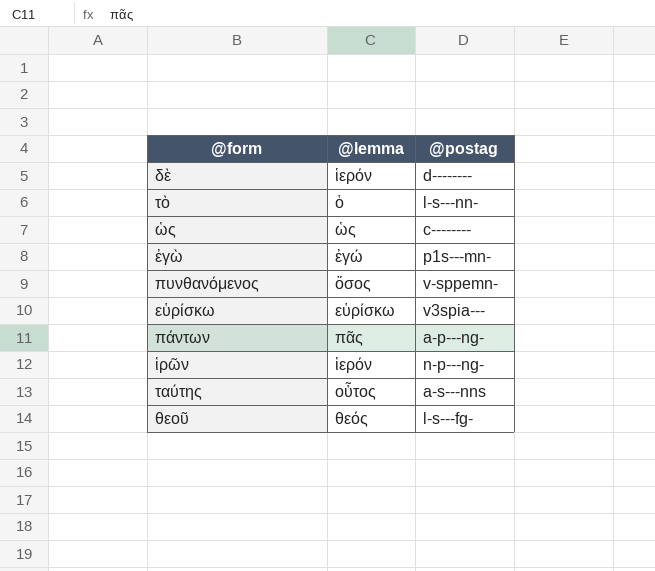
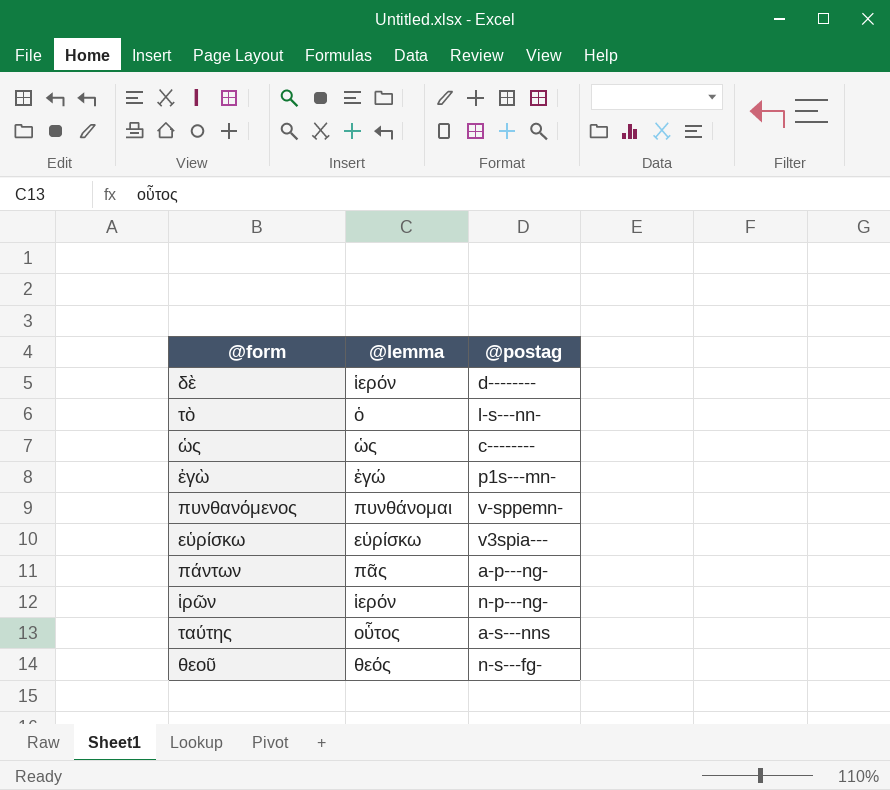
πυνθανόμενος | @lemma: ὅσος -> πυνθάνομαι
θεοῦ | @postag: l-s---fg- -> n-s---fg-

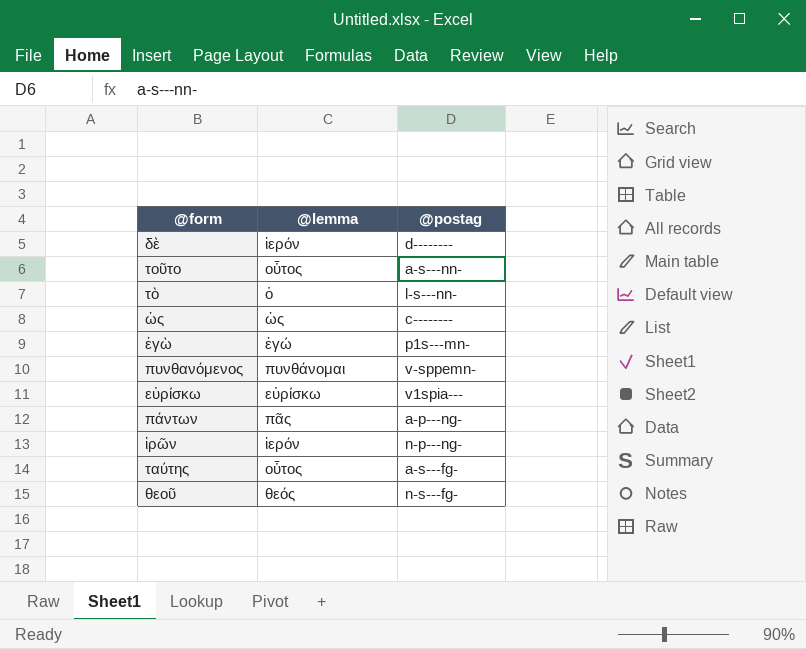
row τοῦτο: none -> οὗτος | a-s---nn-
εὑρίσκω | @postag: v3spia--- -> v1spia---
ταύτης | @postag: a-s---nns -> a-s---fg-

